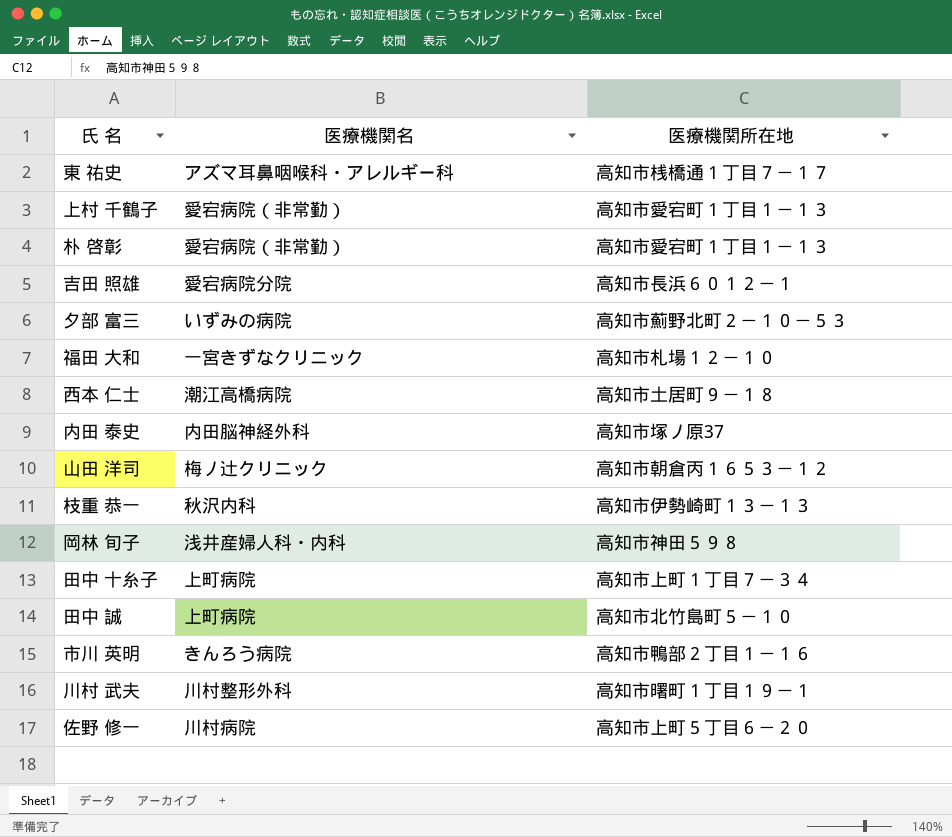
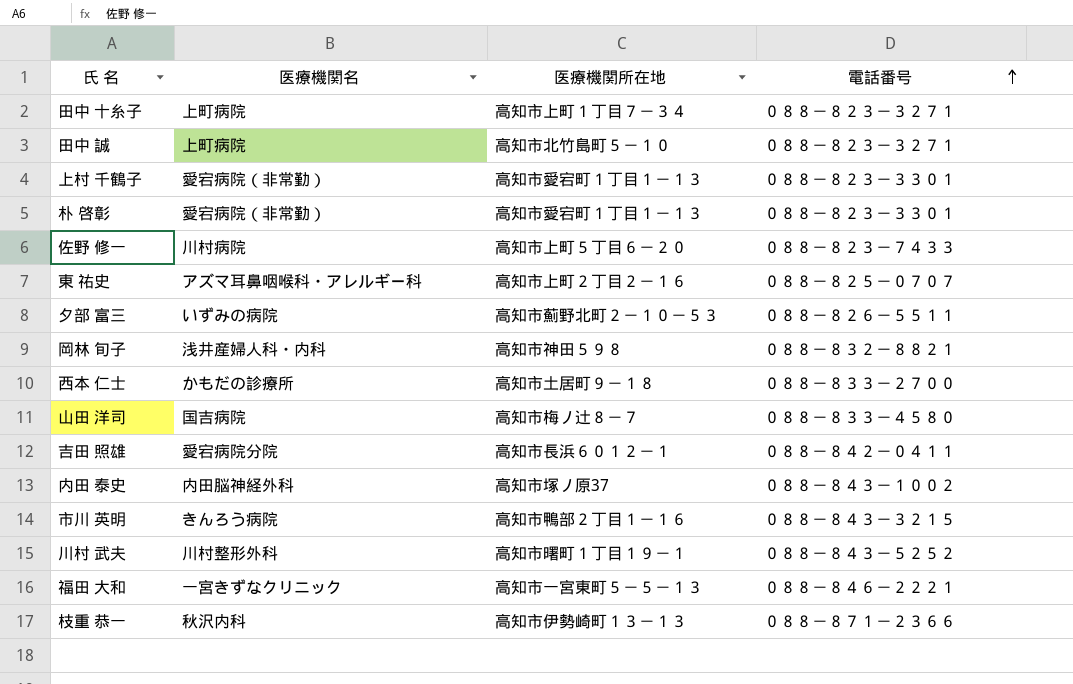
row order: none -> 電話番号 ascending
column 電話番号 | position: none -> 4
東 祐史 | 医療機関所在地: 高知市桟橋通１丁目７－１７ -> 高知市上町２丁目２－１６
西本 仁士 | 医療機関名: 潮江高橋病院 -> かもだの診療所
山田 洋司 | 医療機関名: 梅ノ辻クリニック -> 国吉病院
山田 洋司 | 医療機関所在地: 高知市朝倉丙１６５３－１２ -> 高知市梅ノ辻８－７
福田 大和 | 医療機関所在地: 高知市札場１２－１０ -> 高知市一宮東町５－５－１３

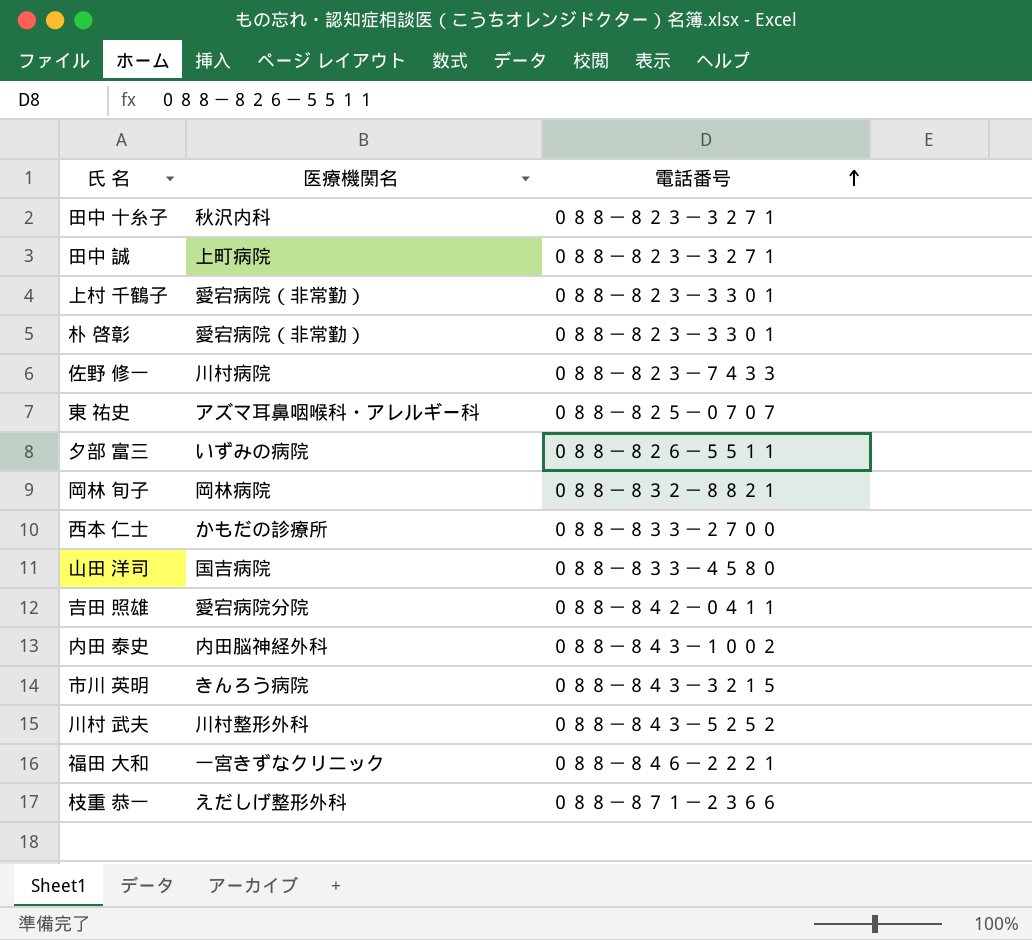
column 医療機関所在地 | position: 3 -> none
田中 十糸子 | 医療機関名: 上町病院 -> 秋沢内科
岡林 旬子 | 医療機関名: 浅井産婦人科・内科 -> 岡林病院
枝重 恭一 | 医療機関名: 秋沢内科 -> えだしげ整形外科

